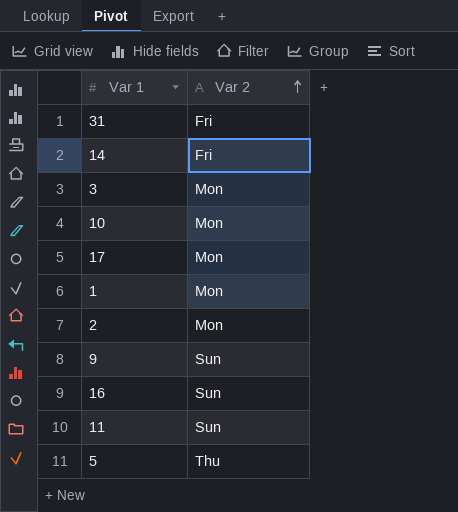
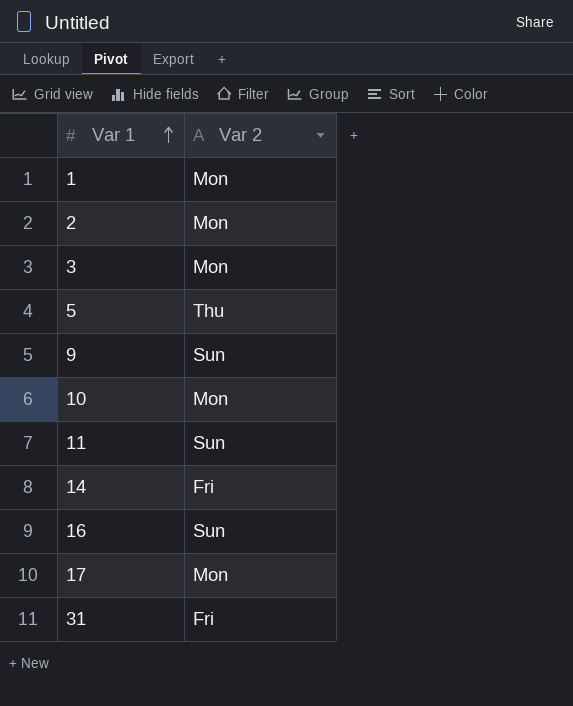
row order: Var 2 ascending -> Var 1 ascending

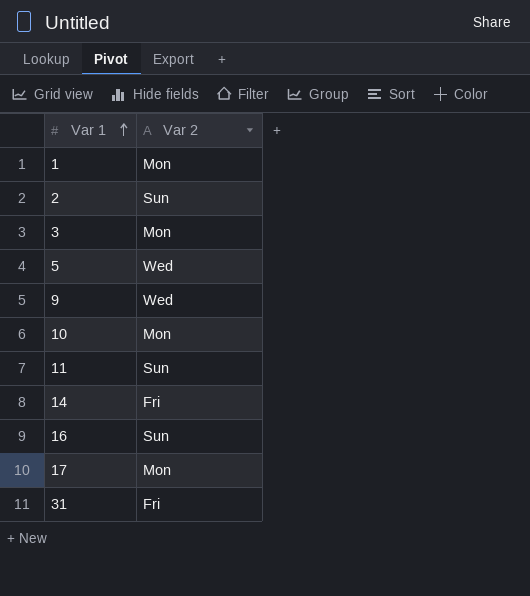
2 | Var 2: Mon -> Sun
5 | Var 2: Thu -> Wed
9 | Var 2: Sun -> Wed

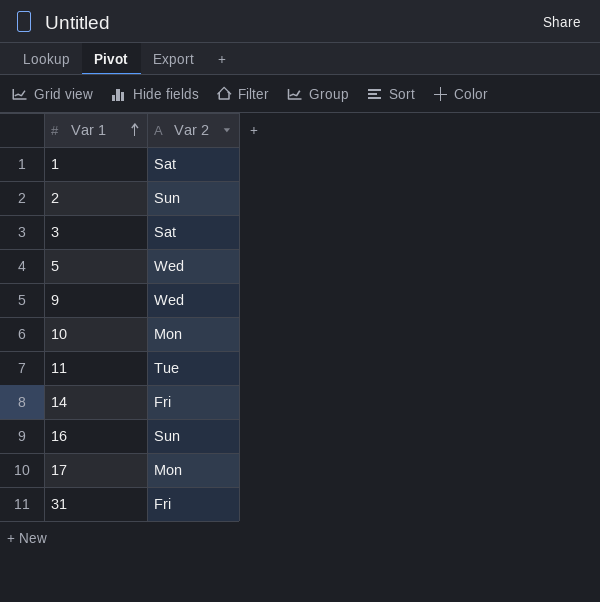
1 | Var 2: Mon -> Sat
3 | Var 2: Mon -> Sat
11 | Var 2: Sun -> Tue

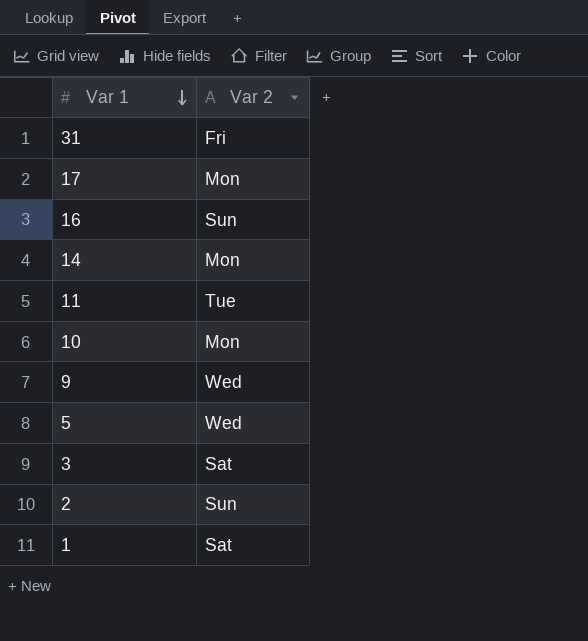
row order: Var 1 ascending -> Var 1 descending
14 | Var 2: Fri -> Mon

